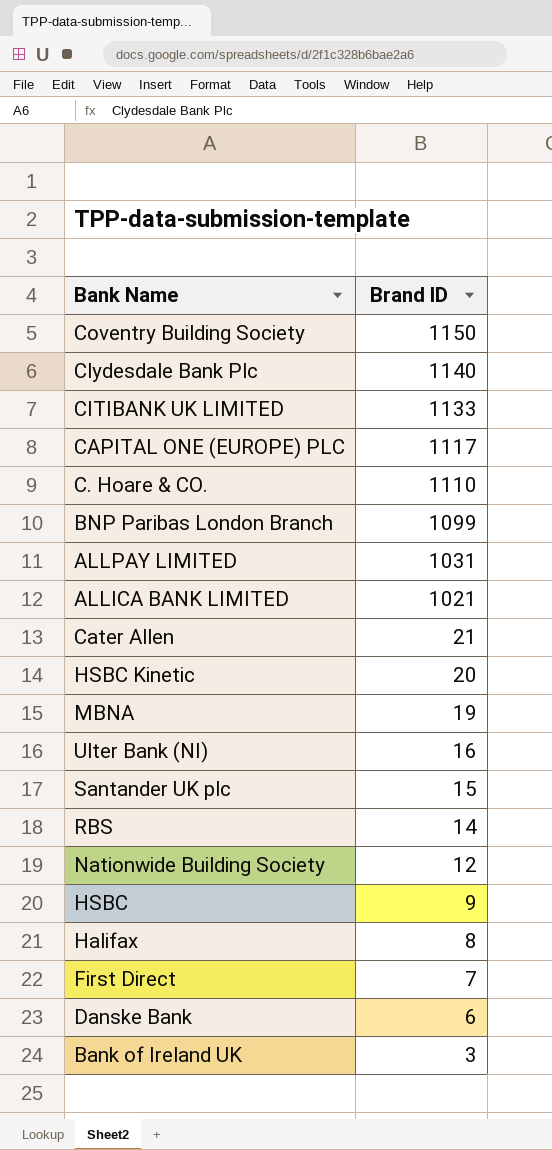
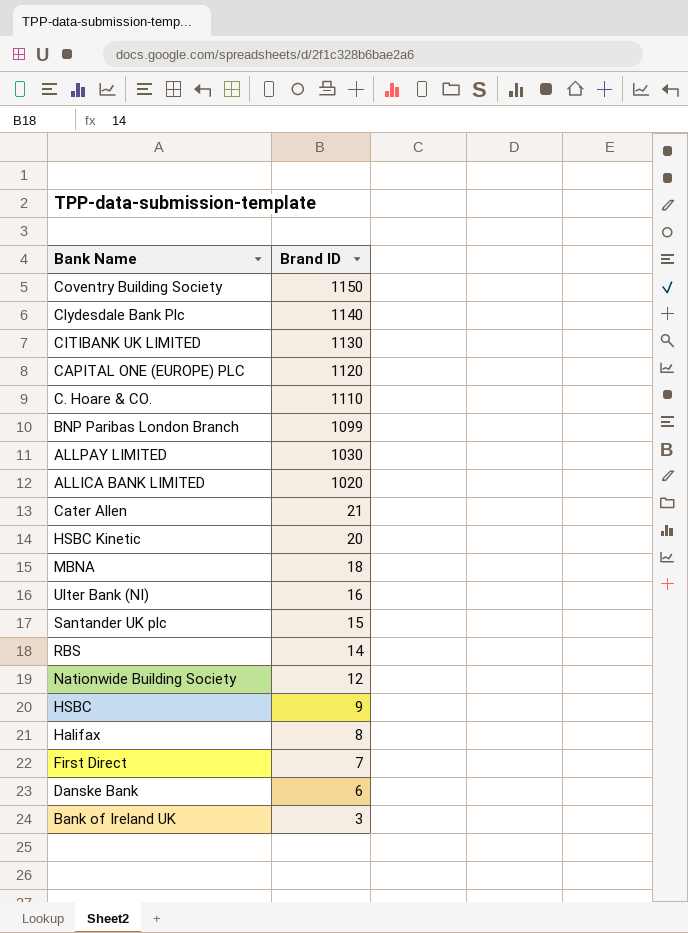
CITIBANK UK LIMITED | Brand ID: 1133 -> 1130
CAPITAL ONE (EUROPE) PLC | Brand ID: 1117 -> 1120
ALLPAY LIMITED | Brand ID: 1031 -> 1030
ALLICA BANK LIMITED | Brand ID: 1021 -> 1020
MBNA | Brand ID: 19 -> 18

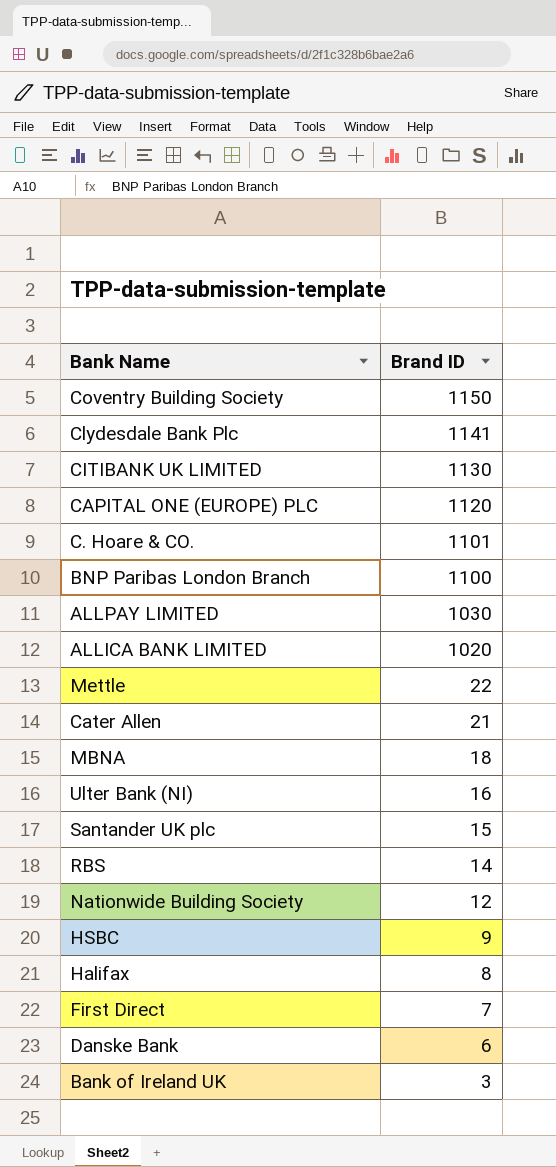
row HSBC Kinetic: 20 -> none
Clydesdale Bank Plc | Brand ID: 1140 -> 1141
C. Hoare & CO. | Brand ID: 1110 -> 1101
BNP Paribas London Branch | Brand ID: 1099 -> 1100
row Mettle: none -> 22

